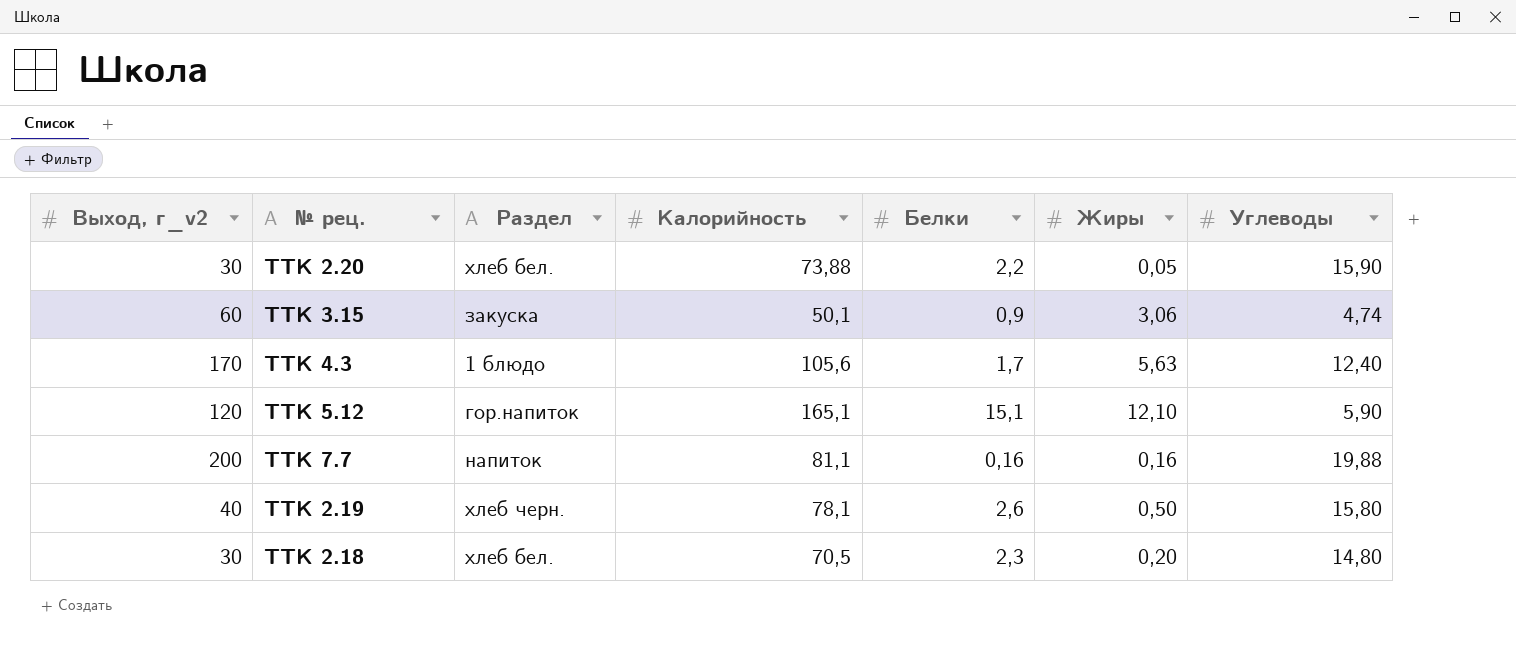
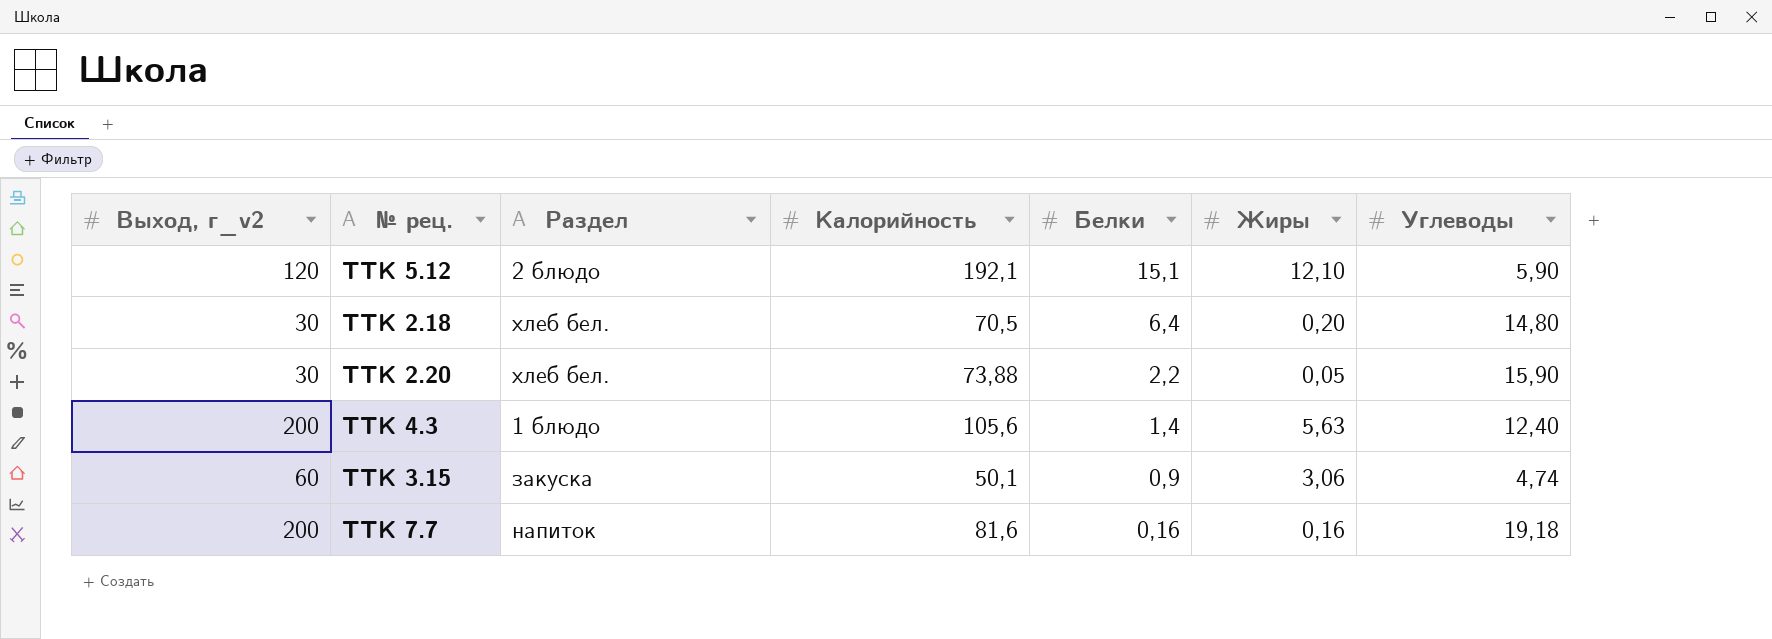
row order: none -> Белки descending
row ТТК 2.19: 40 | хлеб черн. | 78,1 | 2,6 | 0,50 | 15,80 -> none
ТТК 5.12 | Раздел: гор.напиток -> 2 блюдо
ТТК 5.12 | Калорийность: 165,1 -> 192,1
ТТК 2.18 | Белки: 2,3 -> 6,4
ТТК 4.3 | Выход, г_v2: 170 -> 200
ТТК 4.3 | Белки: 1,7 -> 1,4
ТТК 7.7 | Калорийность: 81,1 -> 81,6
ТТК 7.7 | Углеводы: 19,88 -> 19,18

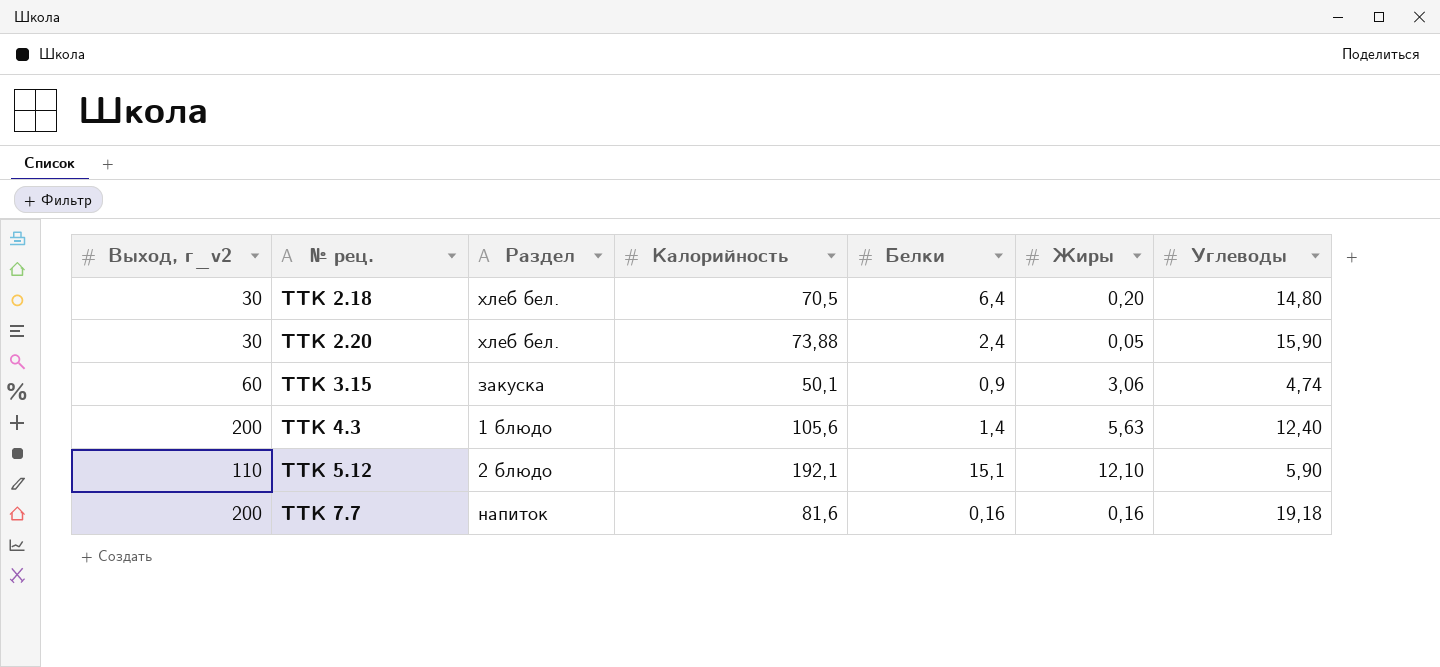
row order: Белки descending -> № рец. ascending
ТТК 2.20 | Белки: 2,2 -> 2,4
ТТК 5.12 | Выход, г_v2: 120 -> 110

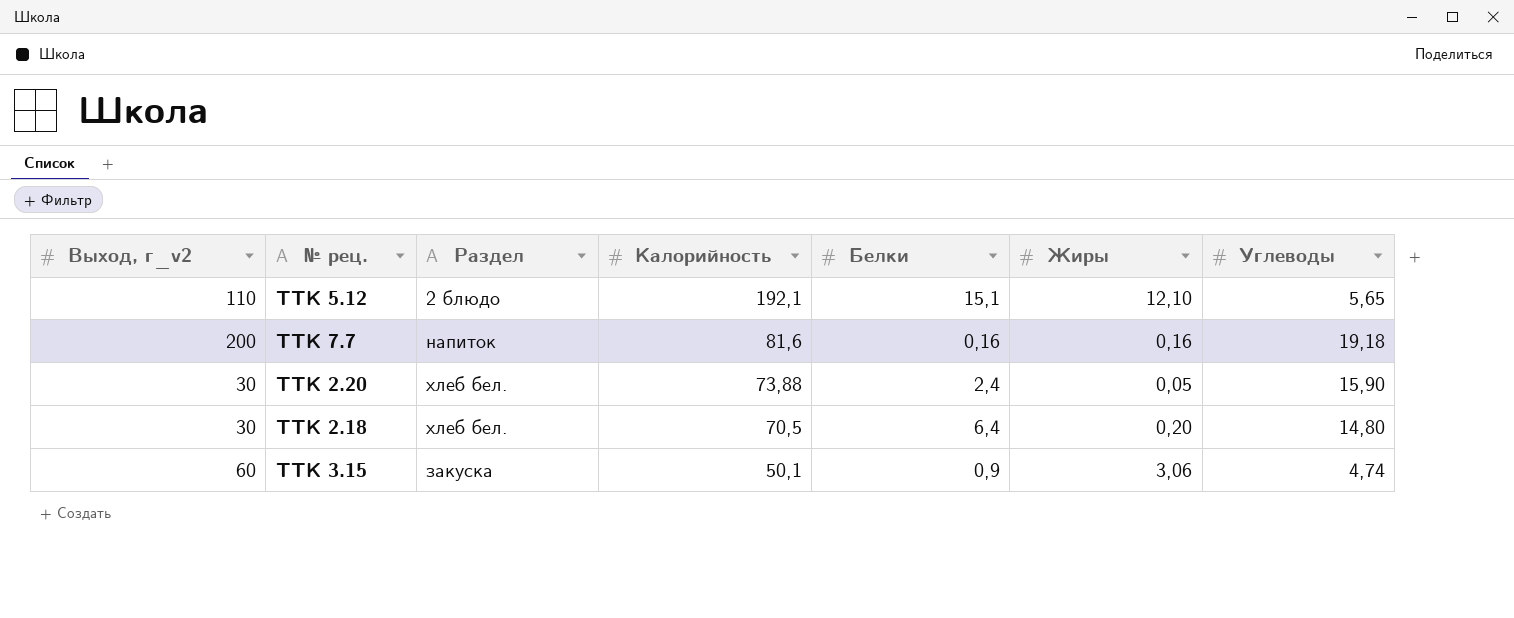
row order: № рец. ascending -> Калорийность descending
row ТТК 4.3: 200 | 1 блюдо | 105,6 | 1,4 | 5,63 | 12,40 -> none
ТТК 5.12 | Углеводы: 5,90 -> 5,65

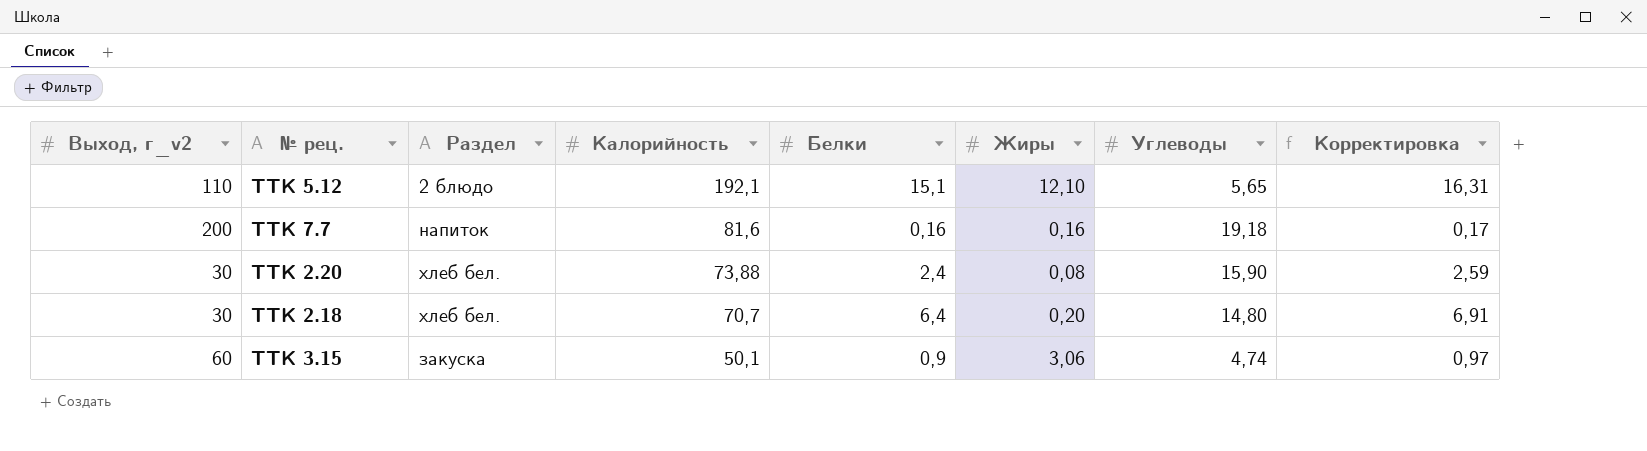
column Корректировка | formula: none -> [Белки] * 1,08
ТТК 2.20 | Жиры: 0,05 -> 0,08
ТТК 2.18 | Калорийность: 70,5 -> 70,7

